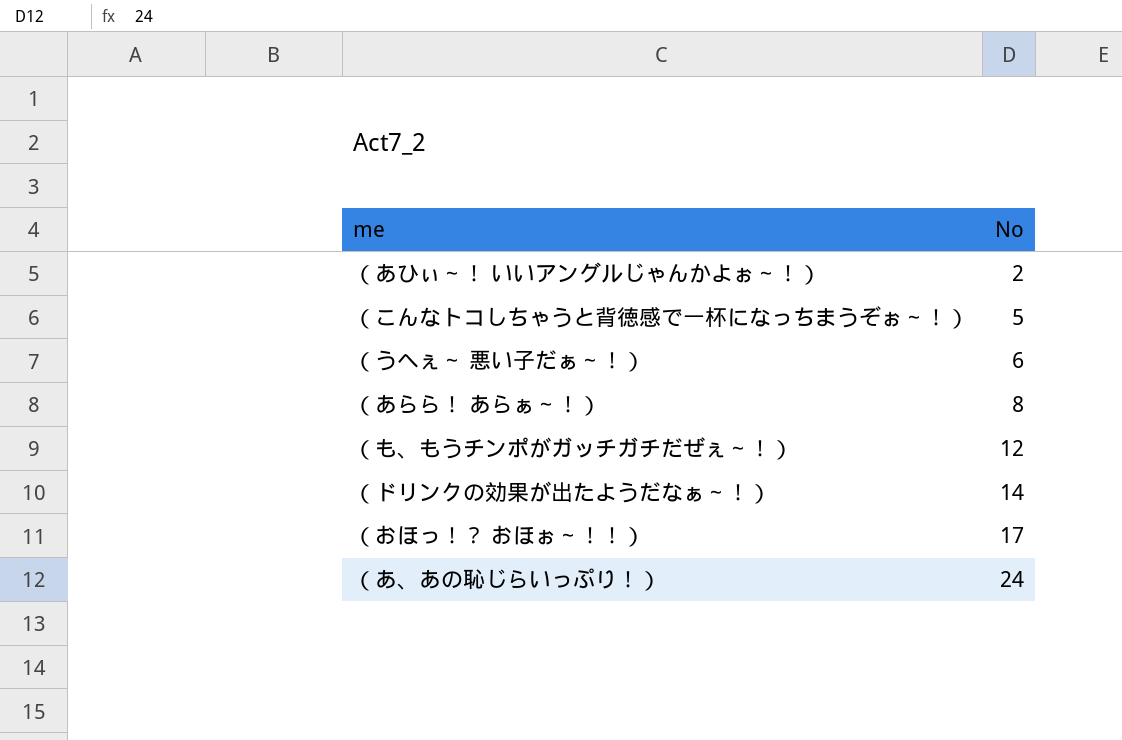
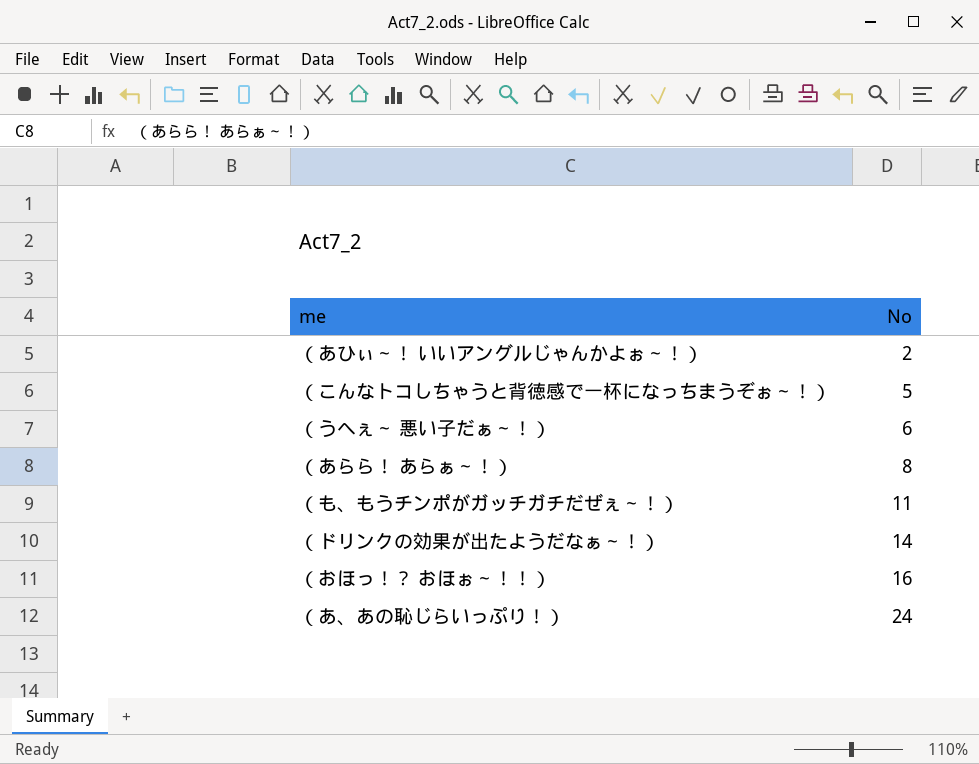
（も、もうチンポがガッチガチだぜぇ～！） | No: 12 -> 11
（おほっ！？ おほぉ～！！） | No: 17 -> 16

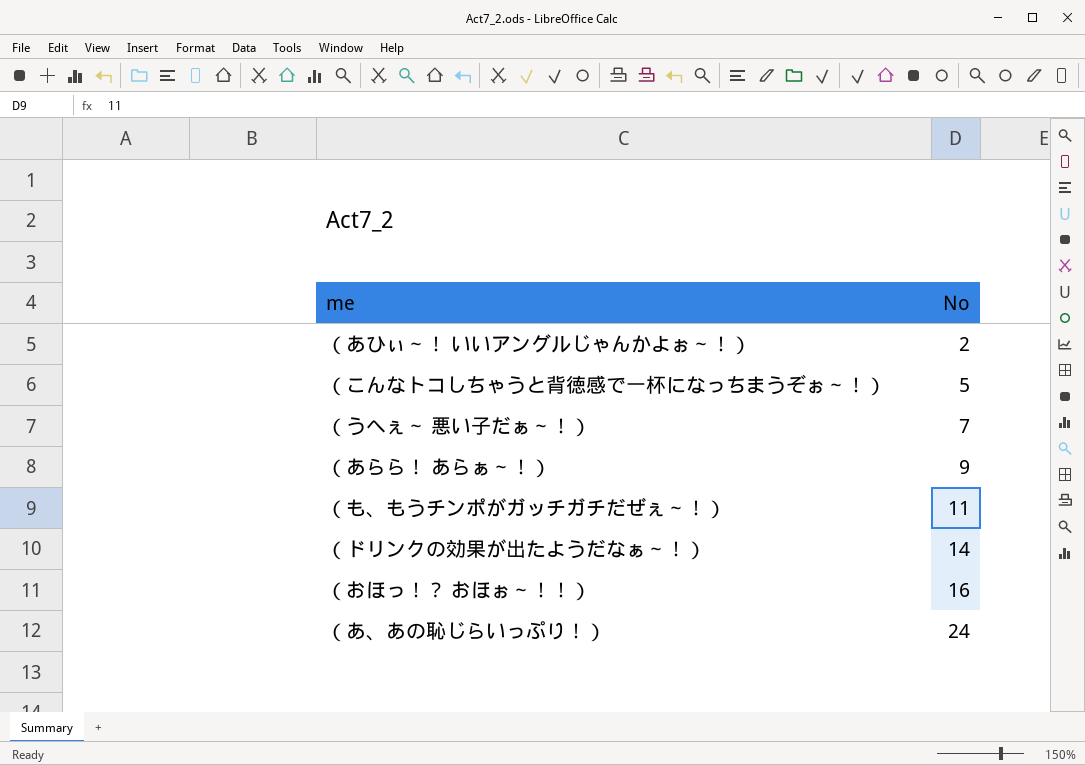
（うへぇ～ 悪い子だぁ～！） | No: 6 -> 7
（あらら！ あらぁ～！） | No: 8 -> 9

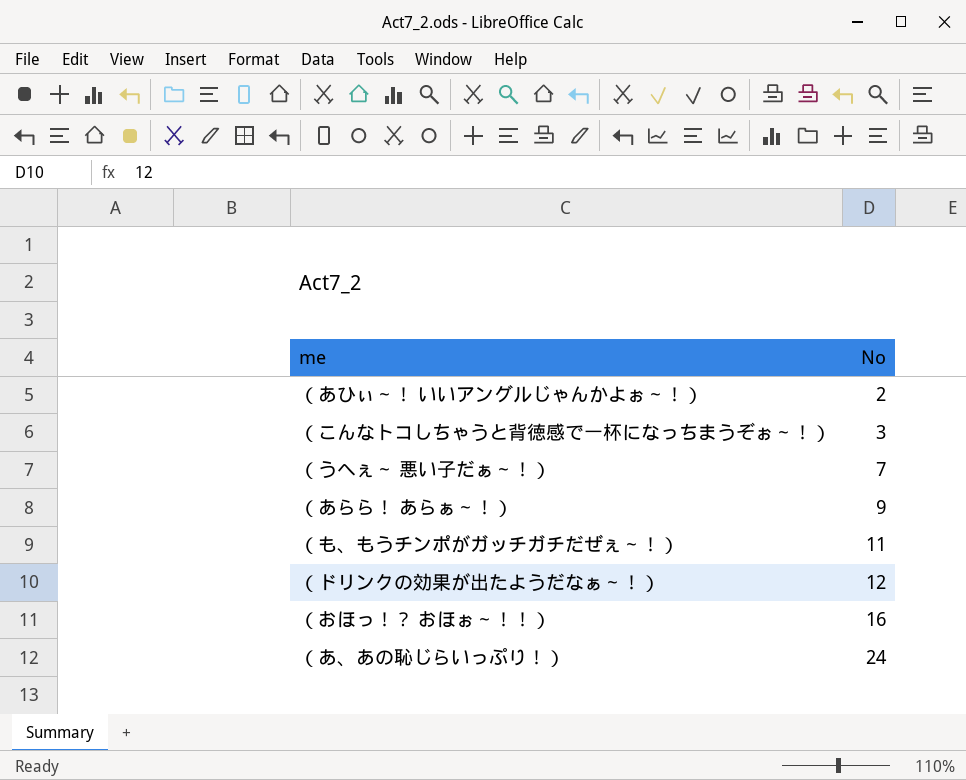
（こんなトコしちゃうと背徳感で一杯になっちまうぞぉ～！） | No: 5 -> 3
（ドリンクの効果が出たようだなぁ～！） | No: 14 -> 12

